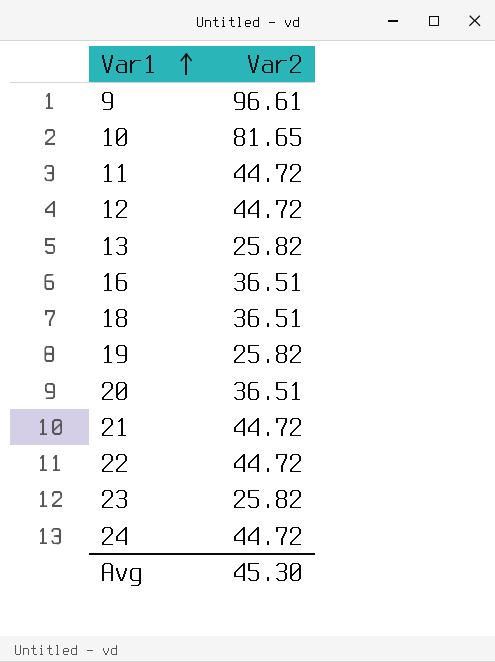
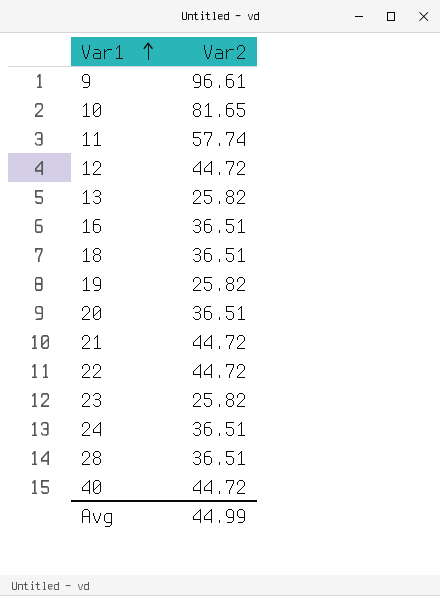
11 | Var2: 44.72 -> 57.74
24 | Var2: 44.72 -> 36.51
row 28: none -> 36.51
row 40: none -> 44.72
Avg | Var2: 45.30 -> 44.99

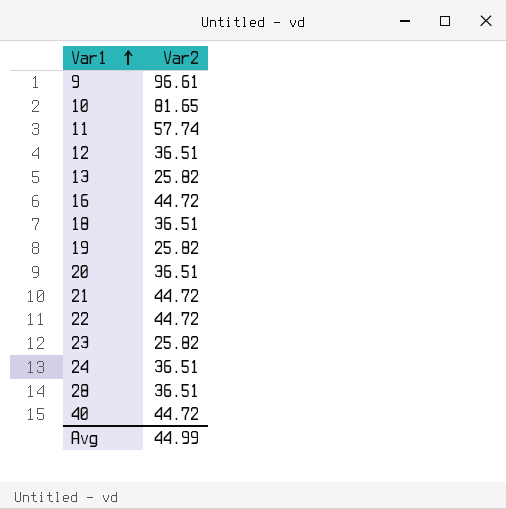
12 | Var2: 44.72 -> 36.51
16 | Var2: 36.51 -> 44.72

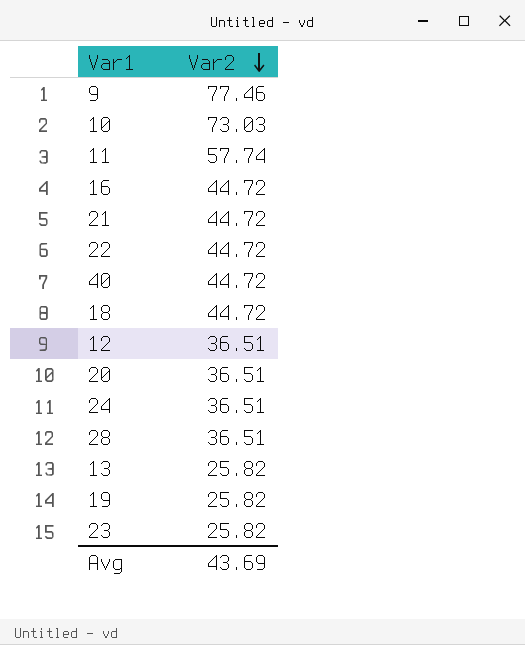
row order: Var1 ascending -> Var2 descending
9 | Var2: 96.61 -> 77.46
10 | Var2: 81.65 -> 73.03
18 | Var2: 36.51 -> 44.72
Avg | Var2: 44.99 -> 43.69

